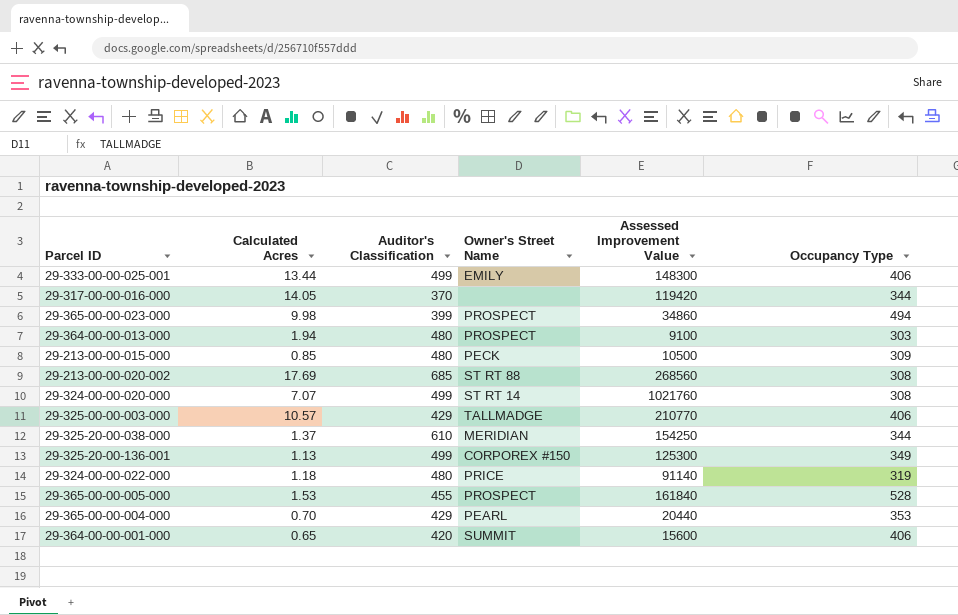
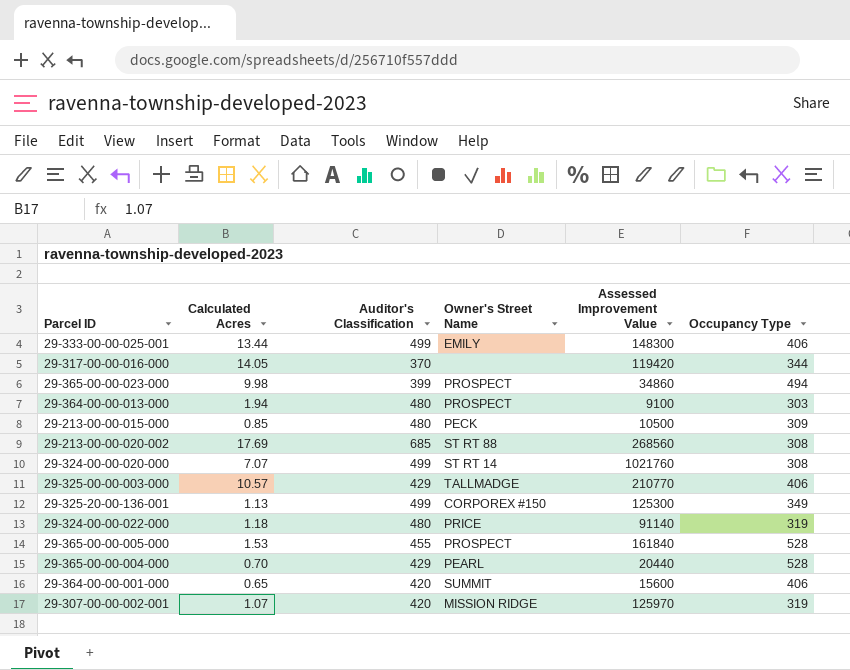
row 29-325-20-00-038-000: 1.37 | 610 | MERIDIAN | 154250 | 344 -> none
29-365-00-00-004-000 | Occupancy Type: 353 -> 528
row 29-307-00-00-002-001: none -> 1.07 | 420 | MISSION RIDGE | 125970 | 319

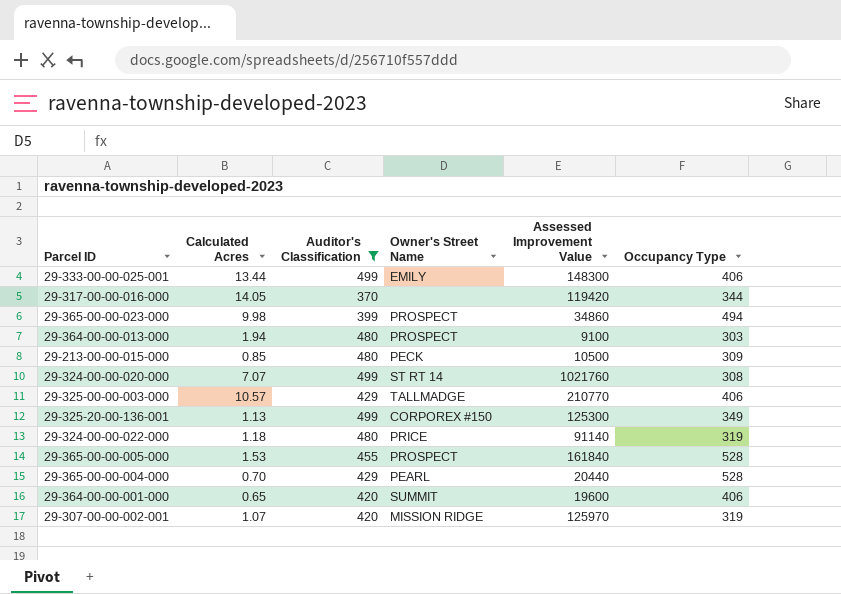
filter: none -> Auditor's Classification != 685
29-364-00-00-001-000 | Assessed Improvement Value: 15600 -> 19600

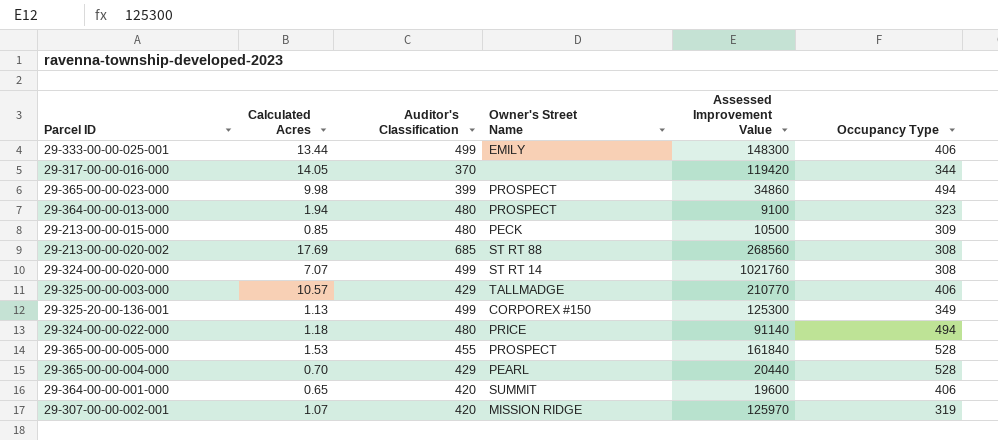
filter: Auditor's Classification != 685 -> none
29-364-00-00-013-000 | Occupancy Type: 303 -> 323
29-324-00-00-022-000 | Occupancy Type: 319 -> 494

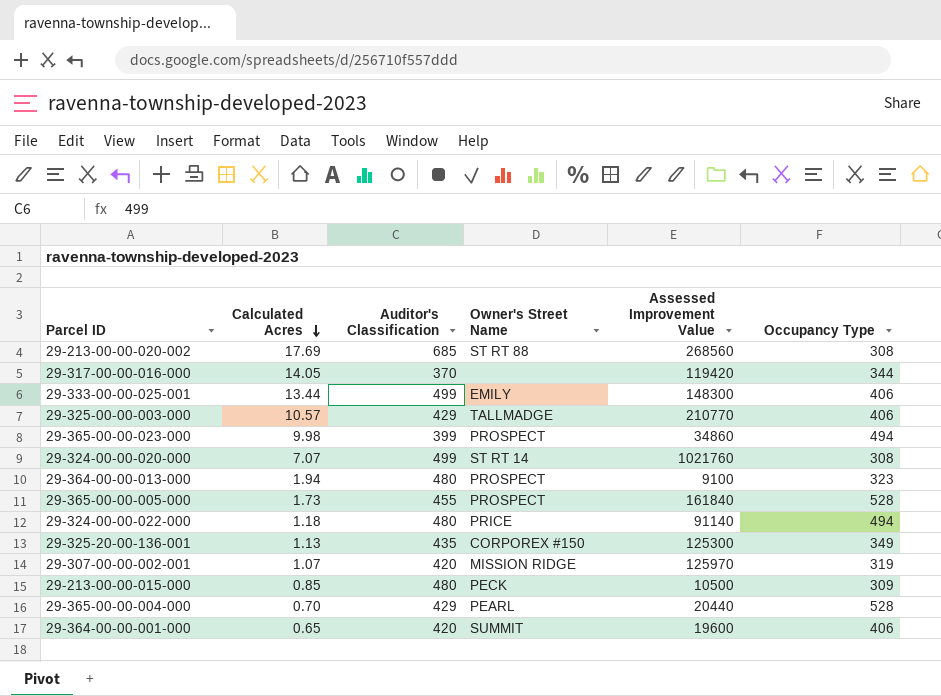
row order: none -> Calculated Acres descending
29-365-00-00-005-000 | Calculated Acres: 1.53 -> 1.73
29-325-20-00-136-001 | Auditor's Classification: 499 -> 435

